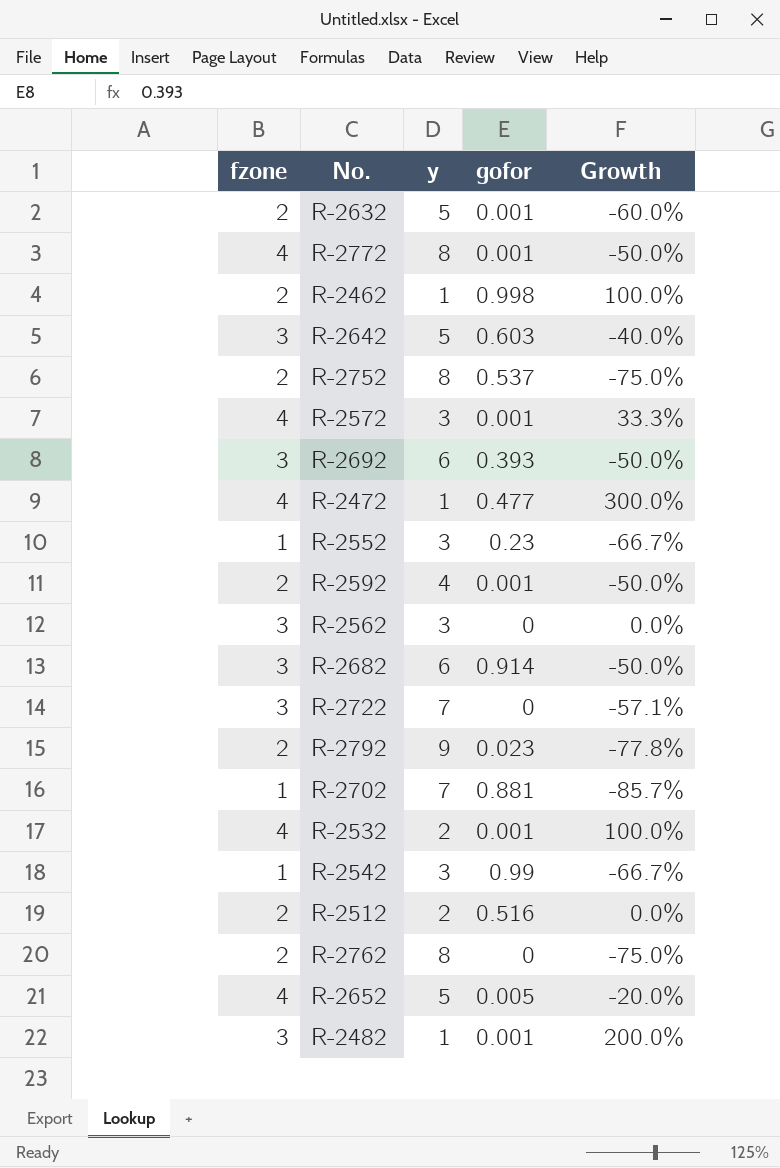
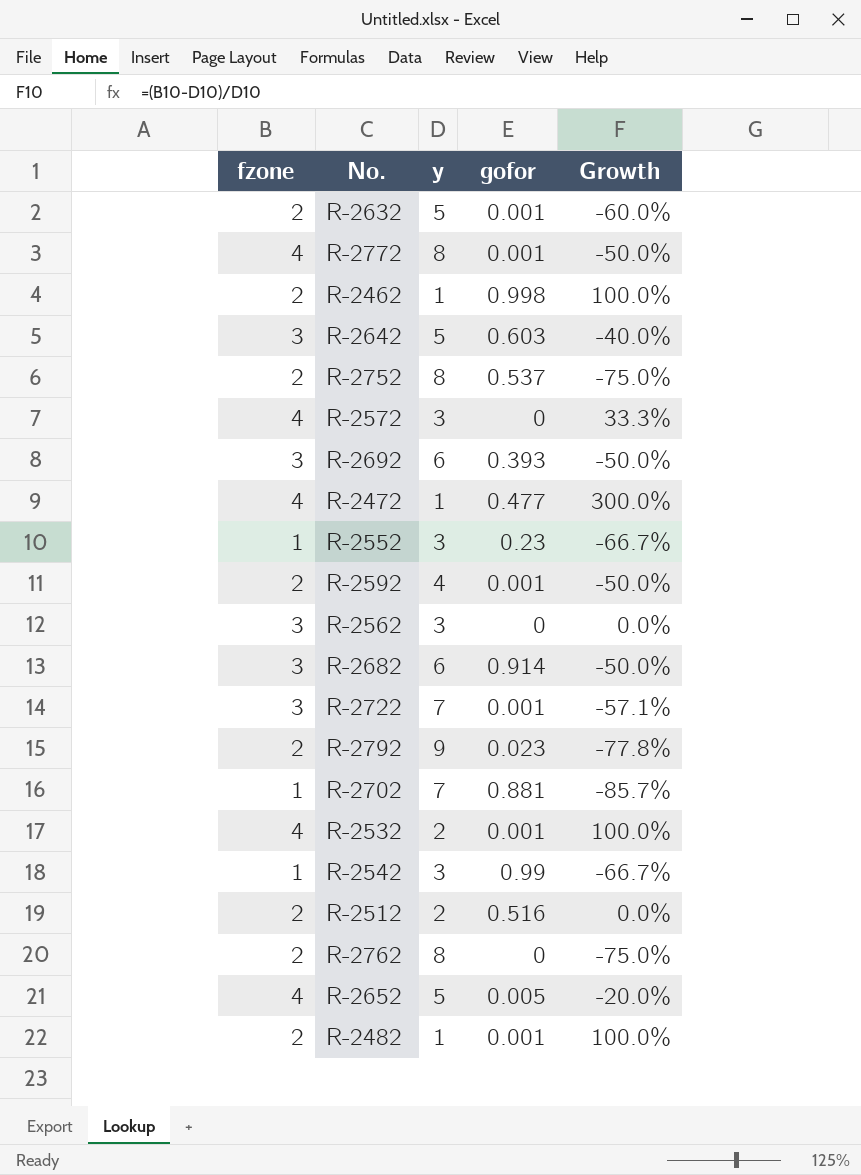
R-2572 | gofor: 0.001 -> 0
R-2722 | gofor: 0 -> 0.001
R-2482 | fzone: 3 -> 2
R-2482 | Growth: 200.0% -> 100.0%

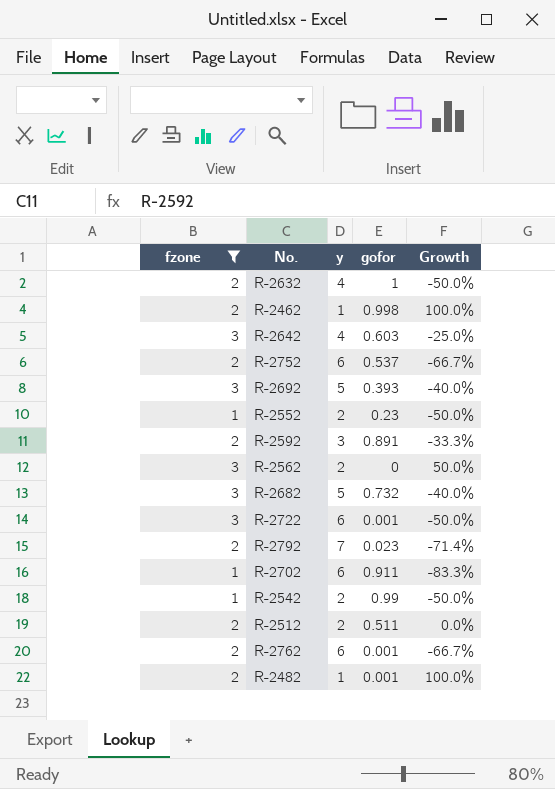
filter: none -> fzone != 4
R-2632 | y: 5 -> 4
R-2632 | gofor: 0.001 -> 1
R-2632 | Growth: -60.0% -> -50.0%
R-2642 | y: 5 -> 4
R-2642 | Growth: -40.0% -> -25.0%
R-2752 | y: 8 -> 6
R-2752 | Growth: -75.0% -> -66.7%
R-2692 | y: 6 -> 5
R-2692 | Growth: -50.0% -> -40.0%
R-2552 | y: 3 -> 2
R-2552 | Growth: -66.7% -> -50.0%
R-2592 | y: 4 -> 3
R-2592 | gofor: 0.001 -> 0.891
R-2592 | Growth: -50.0% -> -33.3%
R-2562 | y: 3 -> 2
R-2562 | Growth: 0.0% -> 50.0%
R-2682 | y: 6 -> 5
R-2682 | gofor: 0.914 -> 0.732
R-2682 | Growth: -50.0% -> -40.0%
R-2722 | y: 7 -> 6
R-2722 | Growth: -57.1% -> -50.0%
R-2792 | y: 9 -> 7
R-2792 | Growth: -77.8% -> -71.4%
R-2702 | y: 7 -> 6
R-2702 | gofor: 0.881 -> 0.911
R-2702 | Growth: -85.7% -> -83.3%
R-2542 | y: 3 -> 2
R-2542 | Growth: -66.7% -> -50.0%
R-2512 | gofor: 0.516 -> 0.511
R-2762 | y: 8 -> 6
R-2762 | gofor: 0 -> 0.001
R-2762 | Growth: -75.0% -> -66.7%

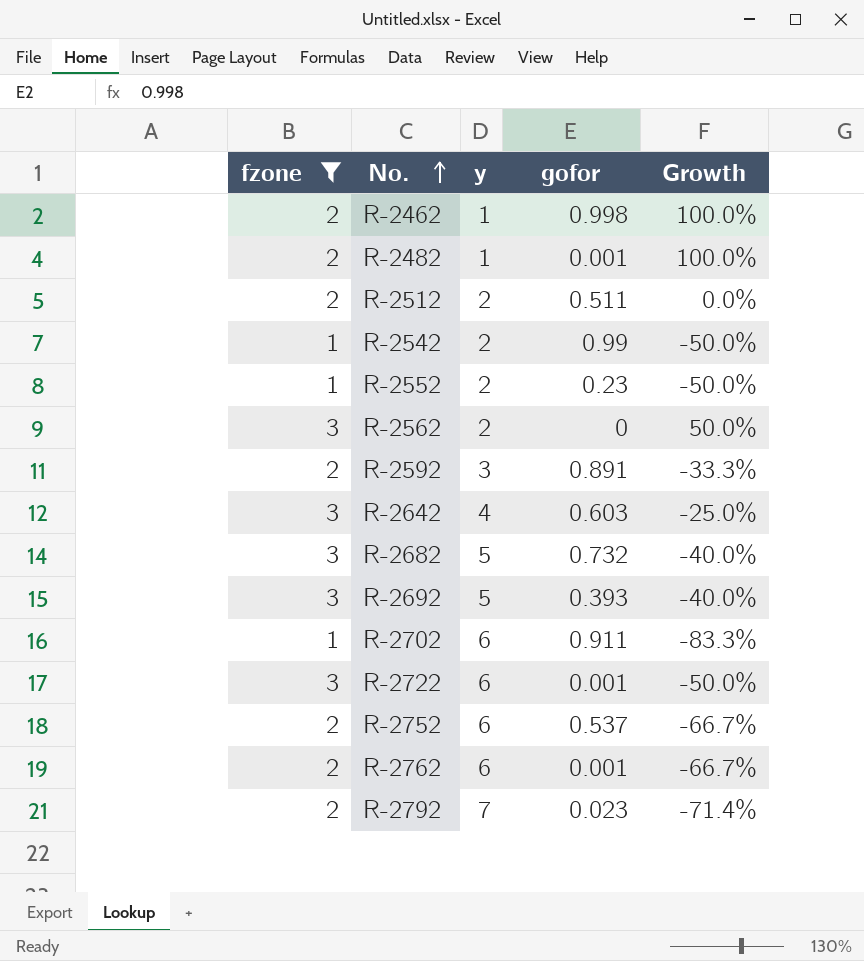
row order: none -> No. ascending
row R-2632: 2 | 4 | 1 | -50.0% -> none

